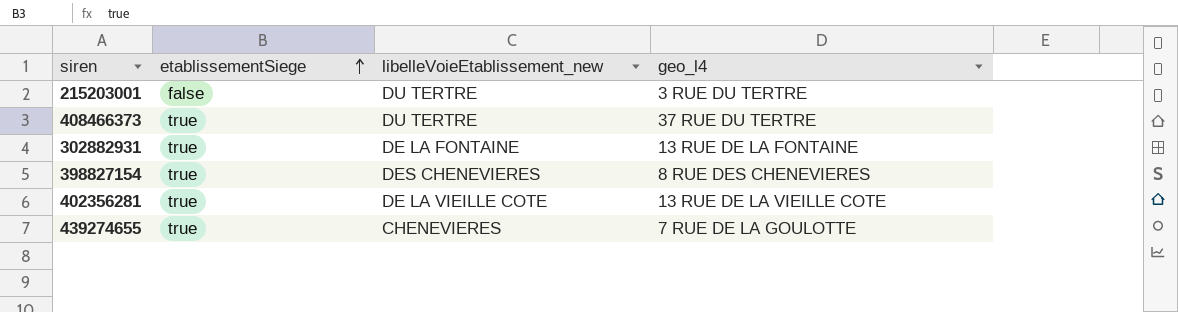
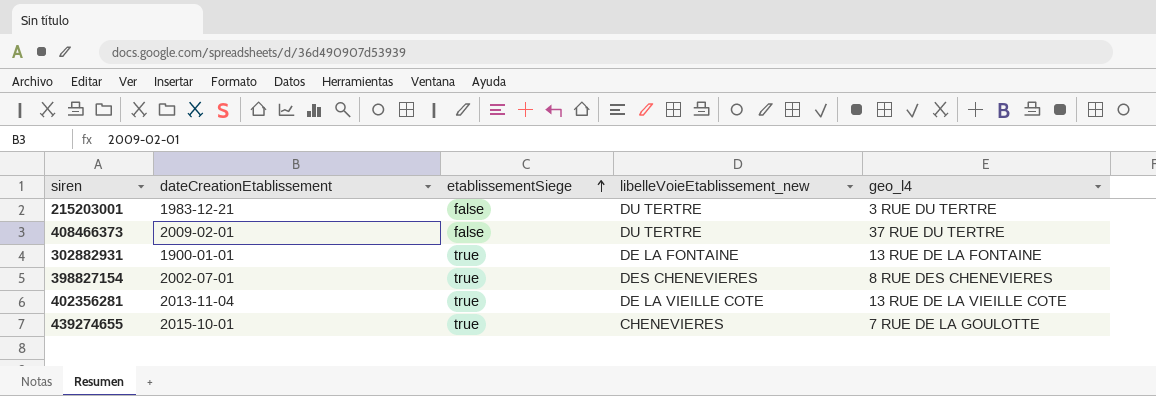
column dateCreationEtablissement | position: none -> 2
408466373 | etablissementSiege: true -> false

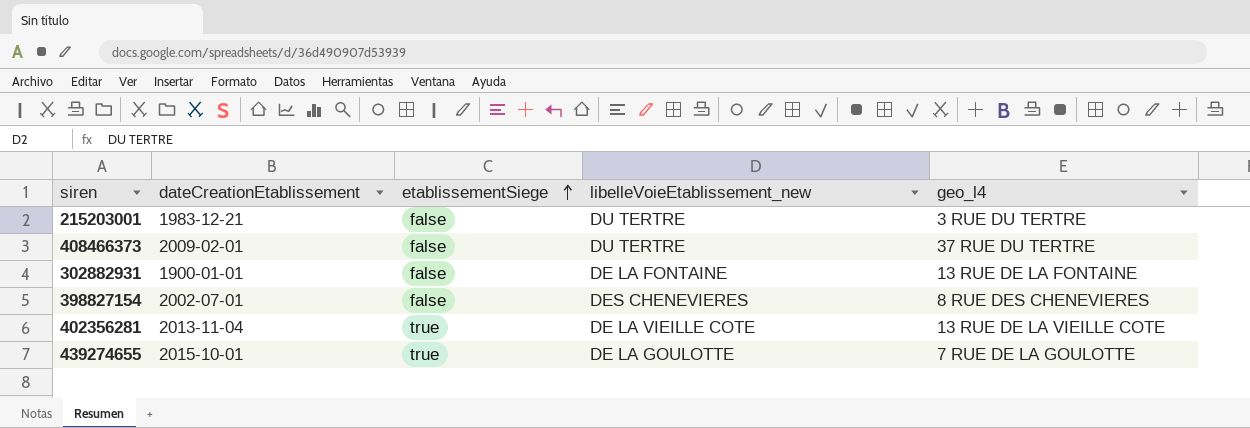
302882931 | etablissementSiege: true -> false
398827154 | etablissementSiege: true -> false
439274655 | libelleVoieEtablissement_new: CHENEVIERES -> DE LA GOULOTTE

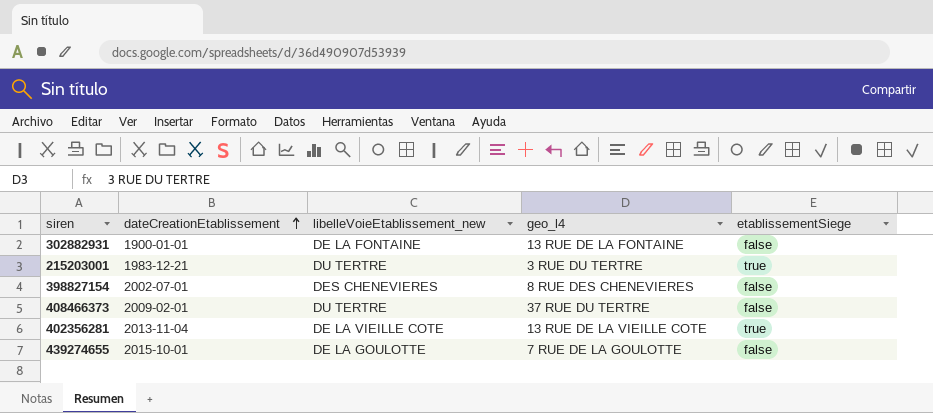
row order: etablissementSiege ascending -> dateCreationEtablissement ascending
column etablissementSiege | position: 3 -> 5
215203001 | etablissementSiege: false -> true
439274655 | etablissementSiege: true -> false

